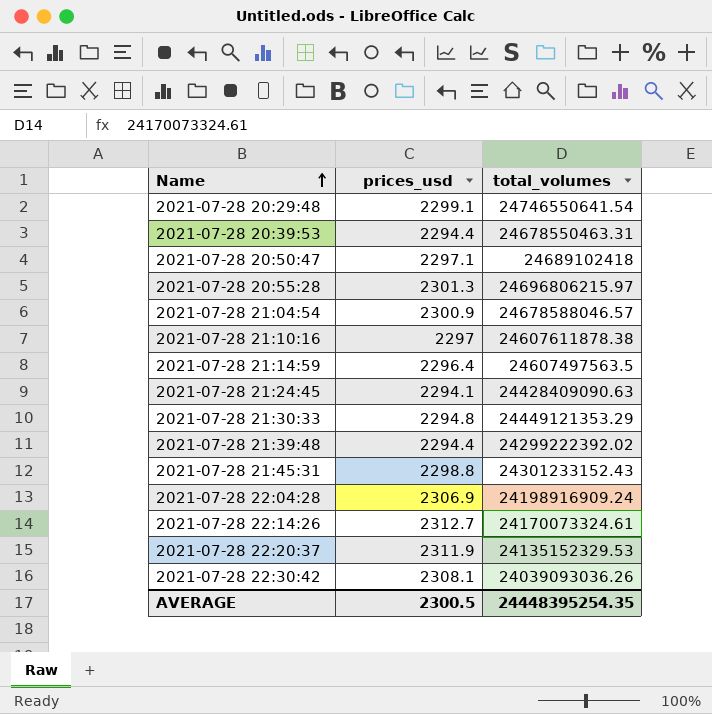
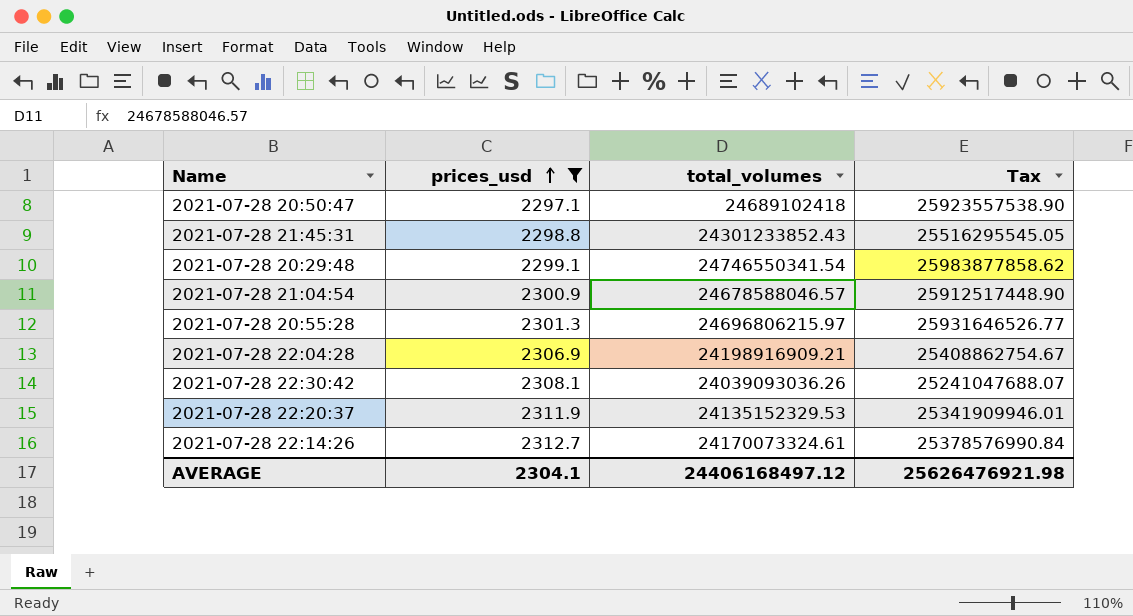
filter: none -> prices_usd >= 2297.1
row order: Name ascending -> prices_usd ascending
column Tax | formula: none -> [total_volumes] * 1.05
2021-07-28 21:45:31 | total_volumes: 24301233152.43 -> 24301233852.43
2021-07-28 20:29:48 | total_volumes: 24746550641.54 -> 24746550341.54
2021-07-28 22:04:28 | total_volumes: 24198916909.24 -> 24198916909.21
AVERAGE | prices_usd: 2300.5 -> 2304.1
AVERAGE | total_volumes: 24448395254.35 -> 24406168497.12

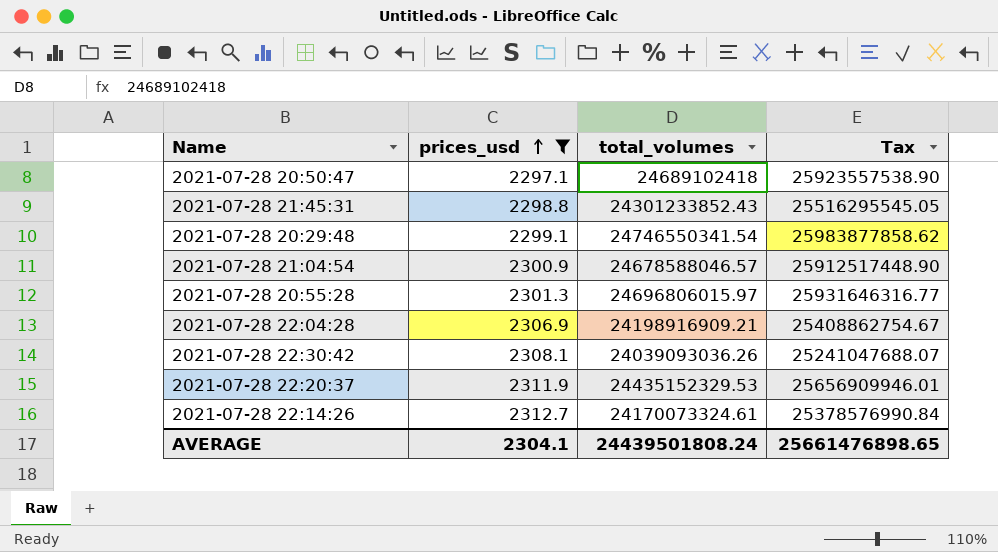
2021-07-28 20:55:28 | total_volumes: 24696806215.97 -> 24696806015.97
2021-07-28 20:55:28 | Tax: 25931646526.77 -> 25931646316.77
2021-07-28 22:20:37 | total_volumes: 24135152329.53 -> 24435152329.53
2021-07-28 22:20:37 | Tax: 25341909946.01 -> 25656909946.01
AVERAGE | total_volumes: 24406168497.12 -> 24439501808.24
AVERAGE | Tax: 25626476921.98 -> 25661476898.65

